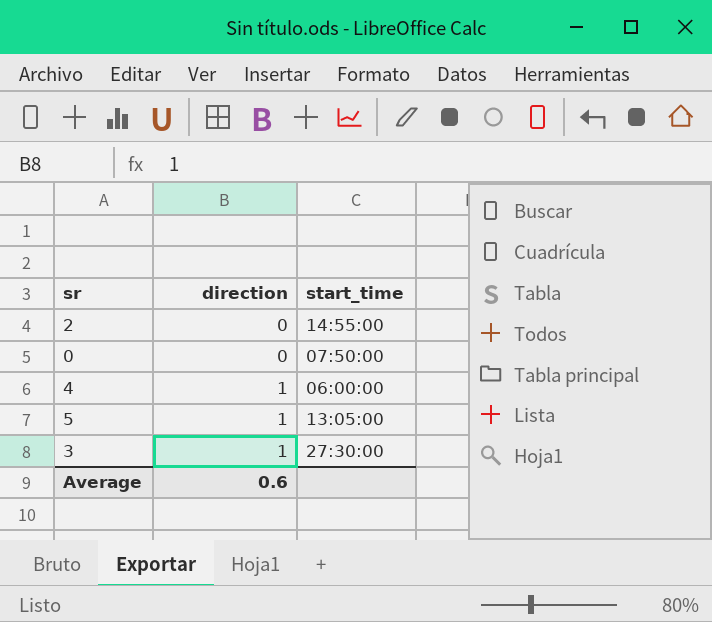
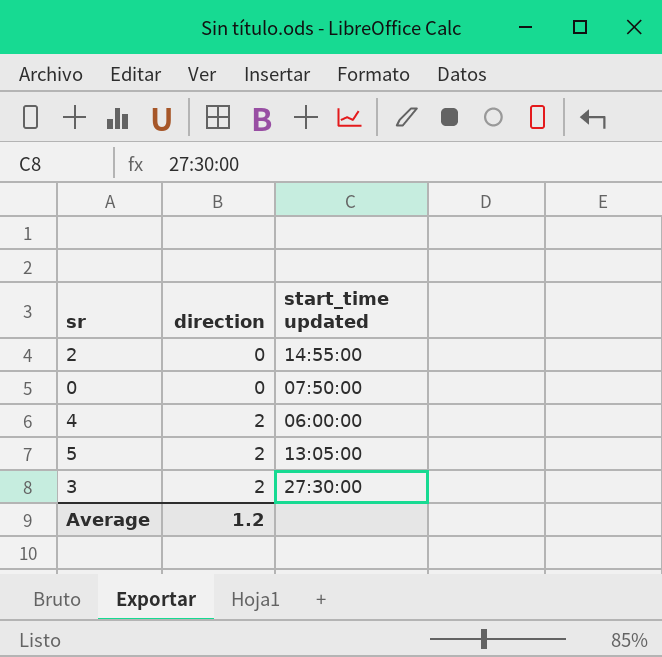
column name: start_time -> start_time updated
4 | direction: 1 -> 2
5 | direction: 1 -> 2
3 | direction: 1 -> 2
Average | direction: 0.6 -> 1.2

